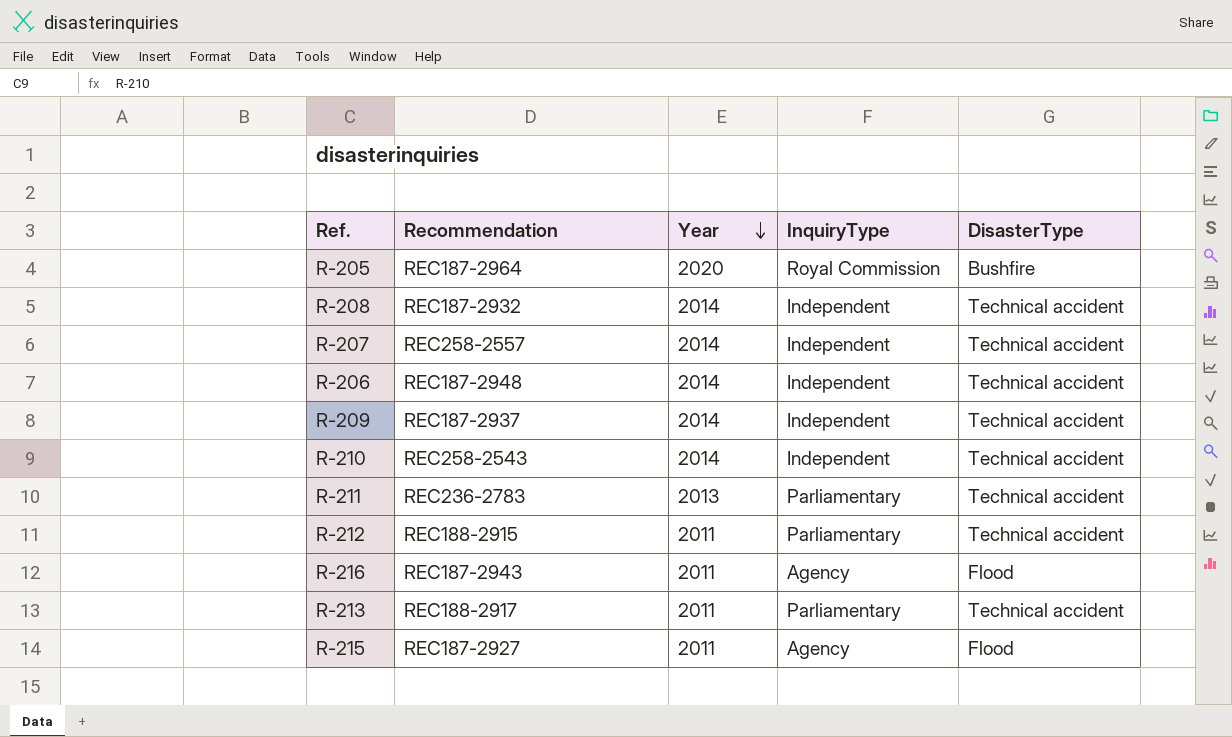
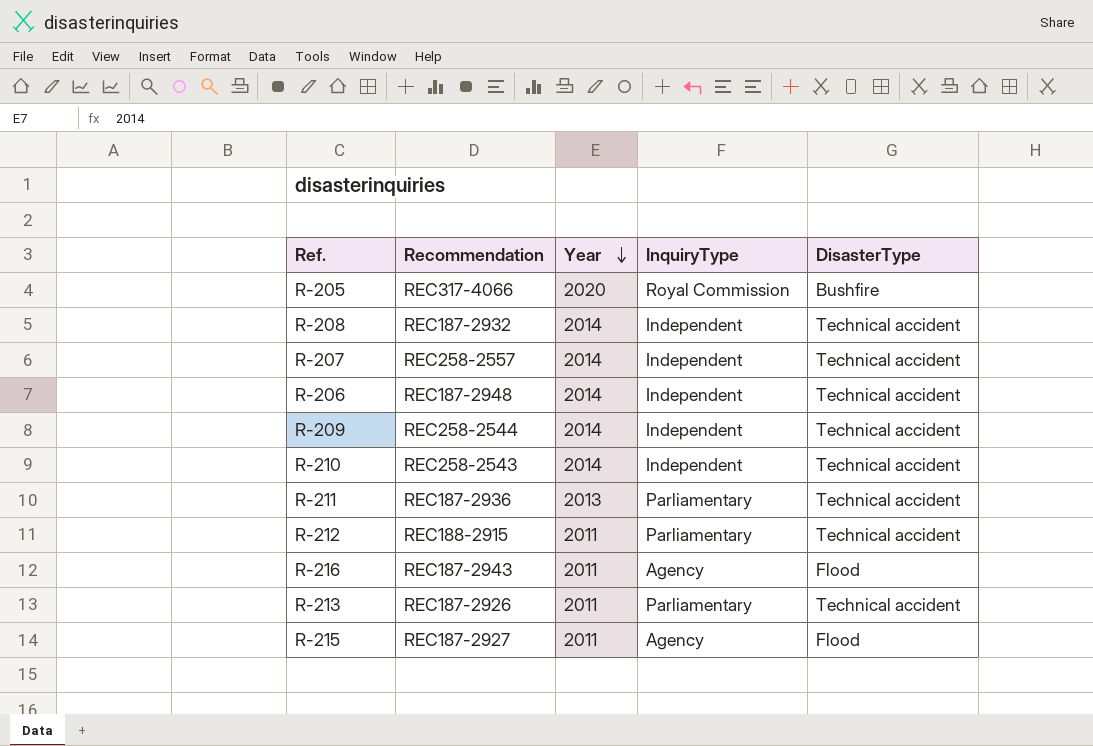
R-205 | Recommendation: REC187-2964 -> REC317-4066
R-209 | Recommendation: REC187-2937 -> REC258-2544
R-211 | Recommendation: REC236-2783 -> REC187-2936
R-213 | Recommendation: REC188-2917 -> REC187-2926

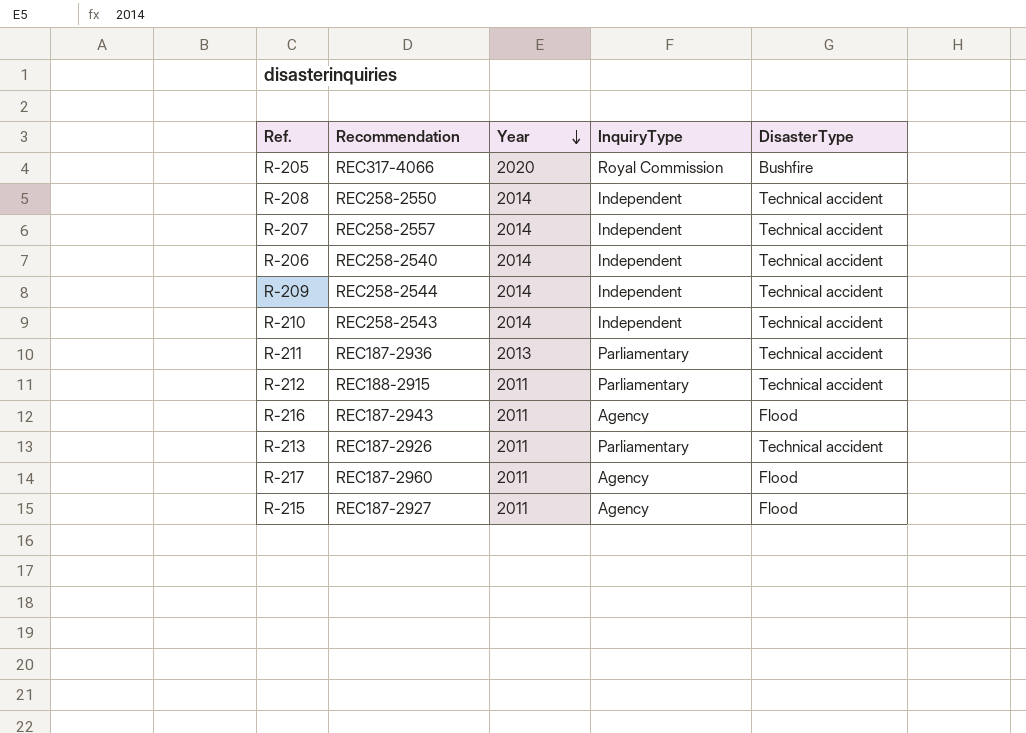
R-208 | Recommendation: REC187-2932 -> REC258-2550
R-206 | Recommendation: REC187-2948 -> REC258-2540
row R-217: none -> REC187-2960 | 2011 | Agency | Flood

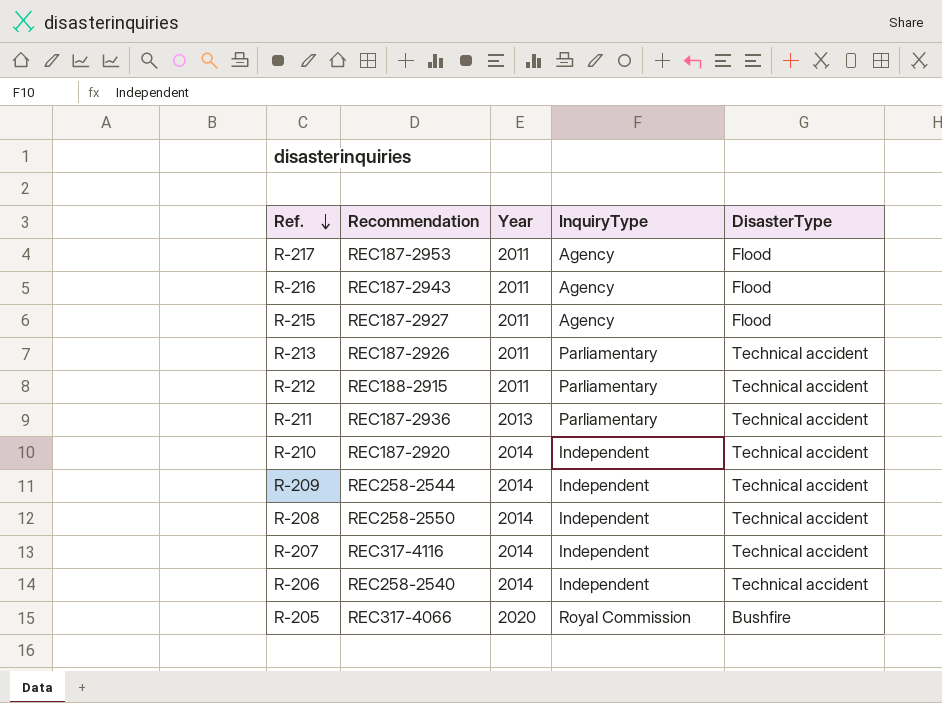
row order: Year descending -> Ref. descending
R-217 | Recommendation: REC187-2960 -> REC187-2953
R-210 | Recommendation: REC258-2543 -> REC187-2920
R-207 | Recommendation: REC258-2557 -> REC317-4116

